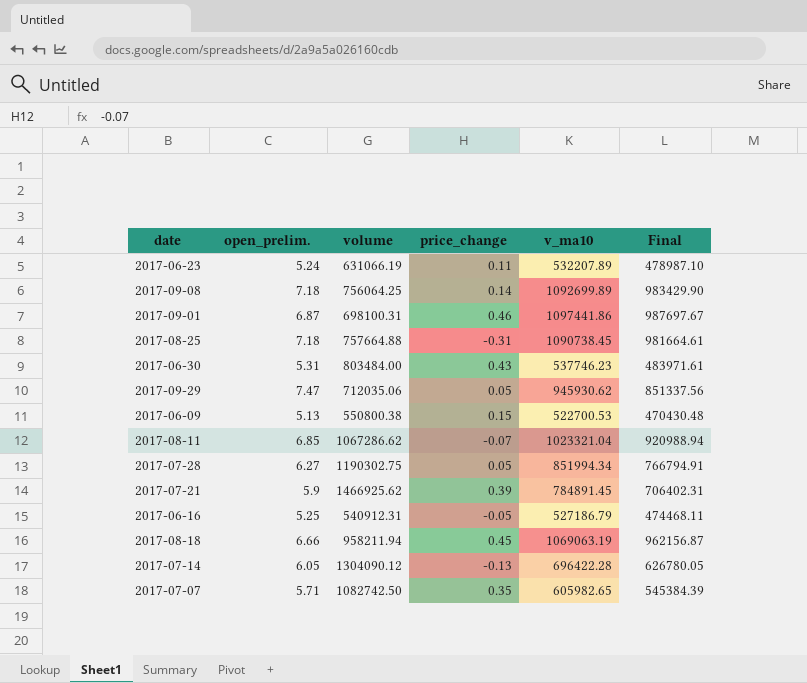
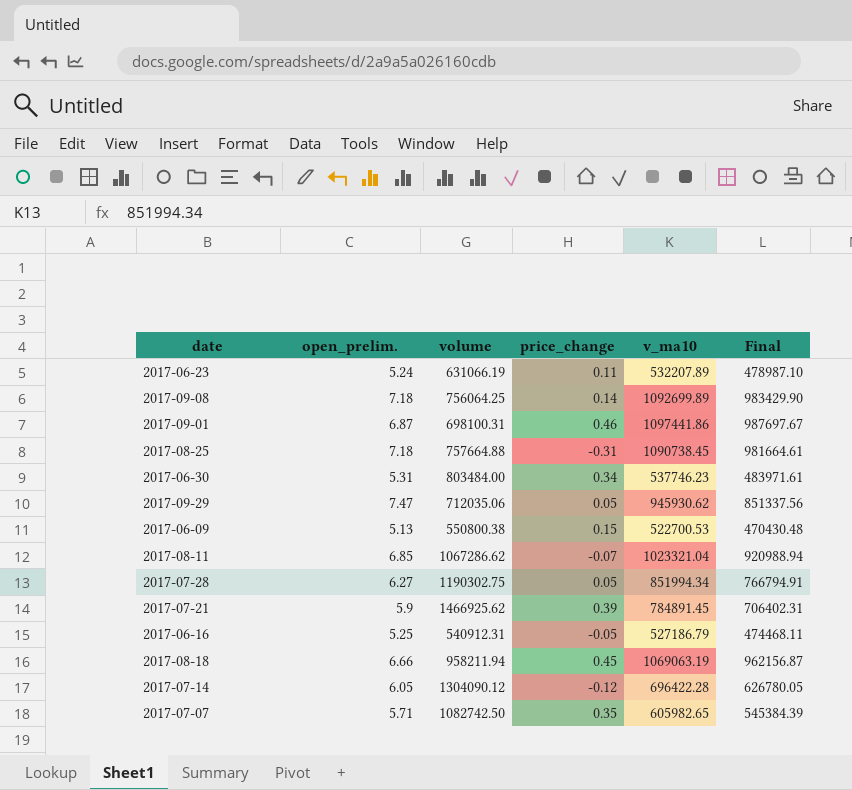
2017-06-30 | price_change: 0.43 -> 0.34
2017-07-14 | price_change: -0.13 -> -0.12

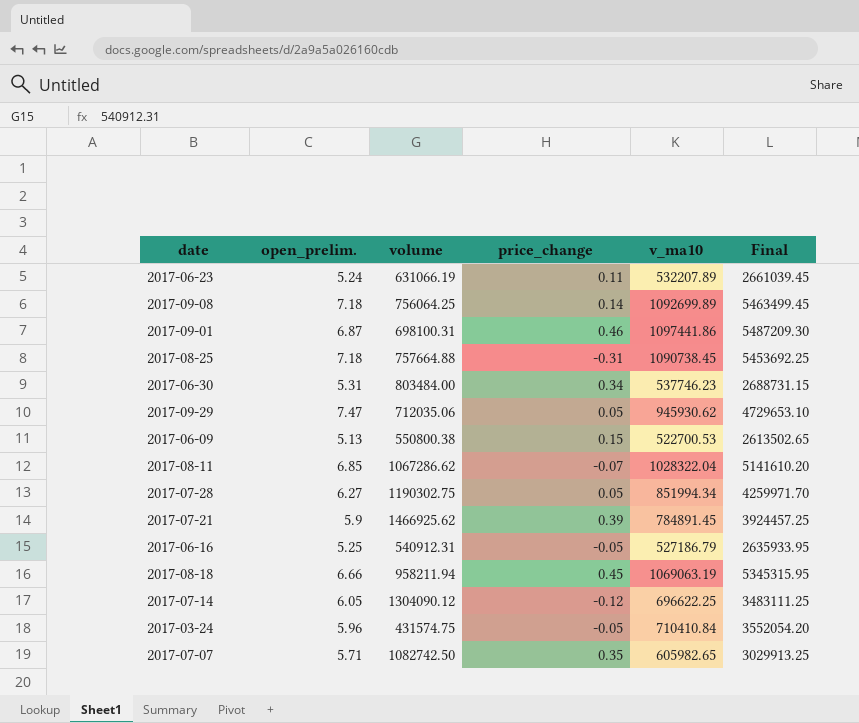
column Final | formula: [v_ma10] * 0.9 -> [v_ma10] * 5
2017-08-11 | v_ma10: 1023321.04 -> 1028322.04
2017-07-14 | v_ma10: 696422.28 -> 696622.25
row 2017-03-24: none -> 5.96 | 431574.75 | -0.05 | 710410.84 | 3552054.20

